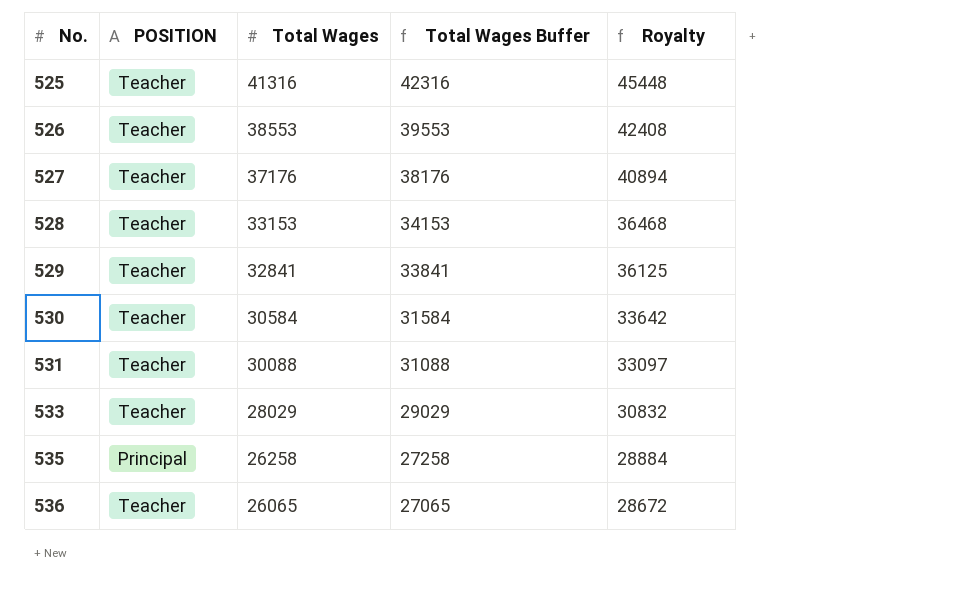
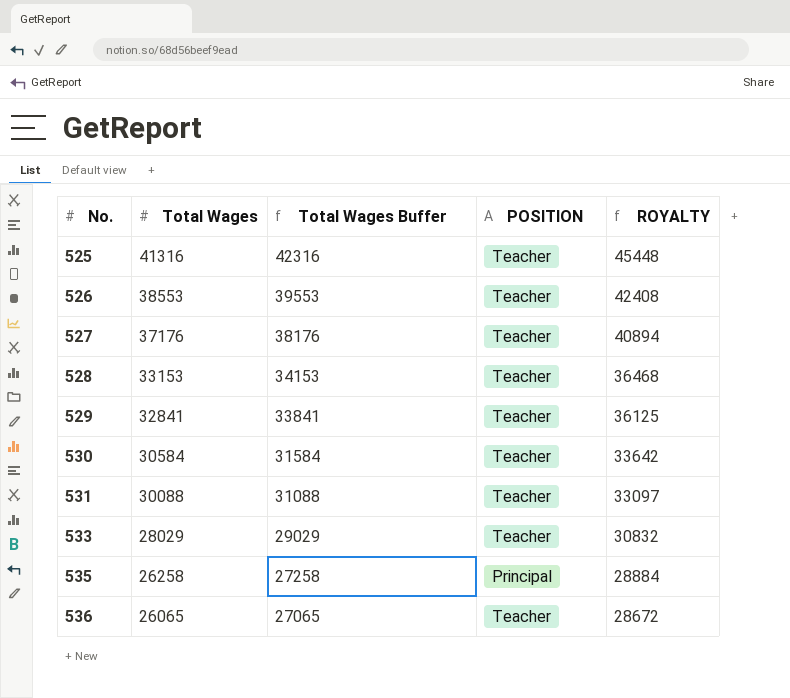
column POSITION | position: 2 -> 4
column name: Royalty -> ROYALTY

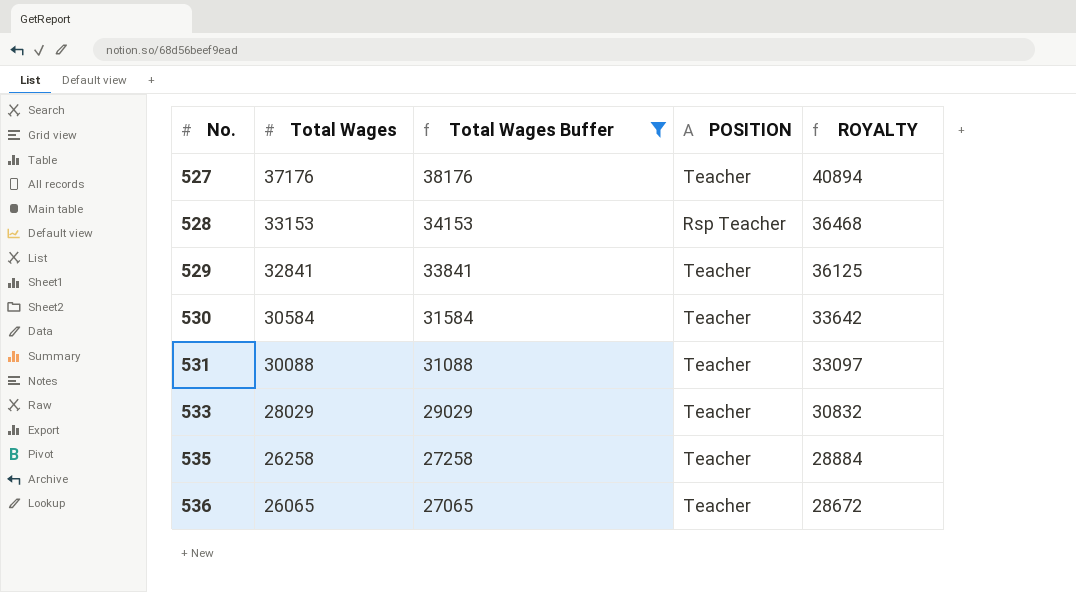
filter: none -> Total Wages Buffer <= 38176
528 | POSITION: Teacher -> Rsp Teacher
535 | POSITION: Principal -> Teacher

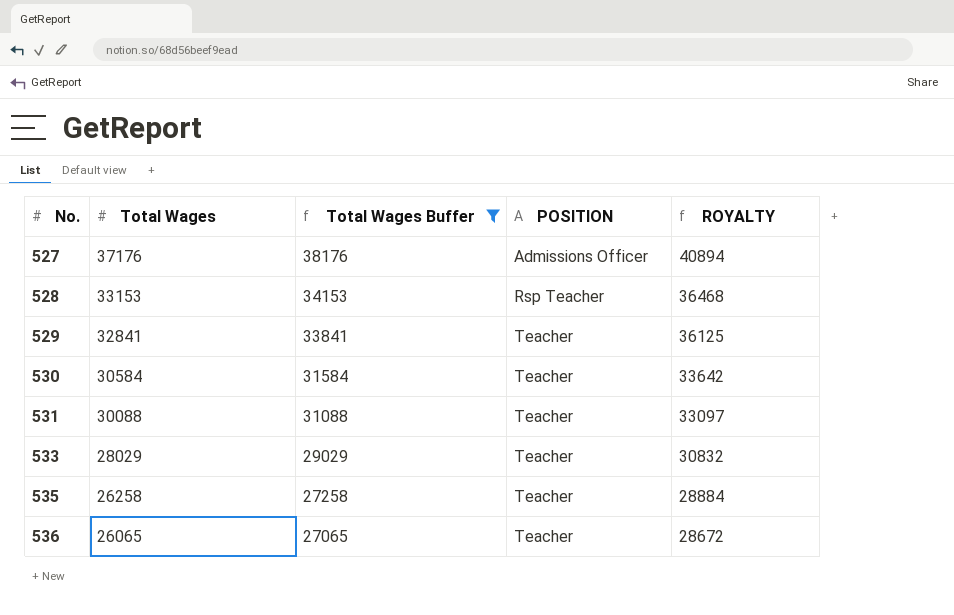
527 | POSITION: Teacher -> Admissions Officer

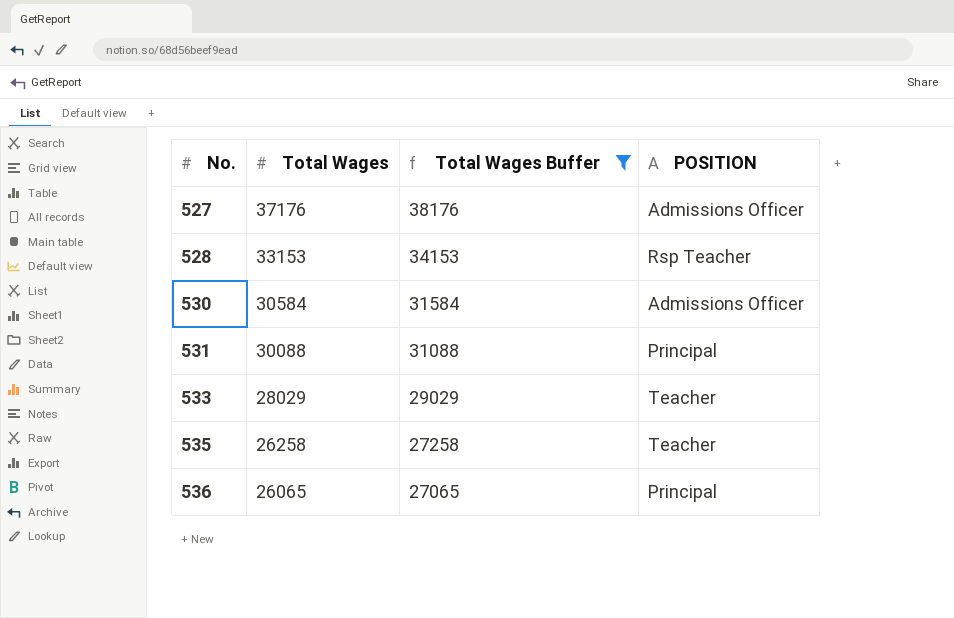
column ROYALTY | formula: [Total Wages] * 1.1 -> none
row 529: 32841 | 33841 | Teacher | 36125 -> none
530 | POSITION: Teacher -> Admissions Officer
531 | POSITION: Teacher -> Principal
536 | POSITION: Teacher -> Principal

